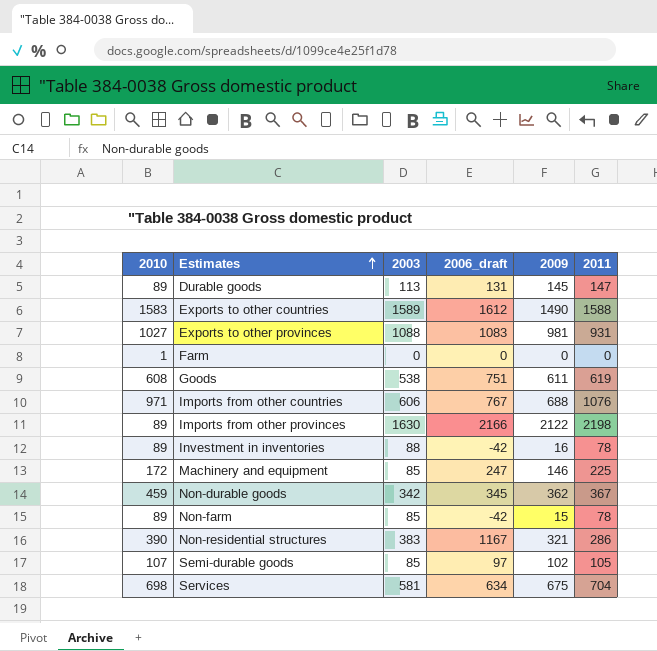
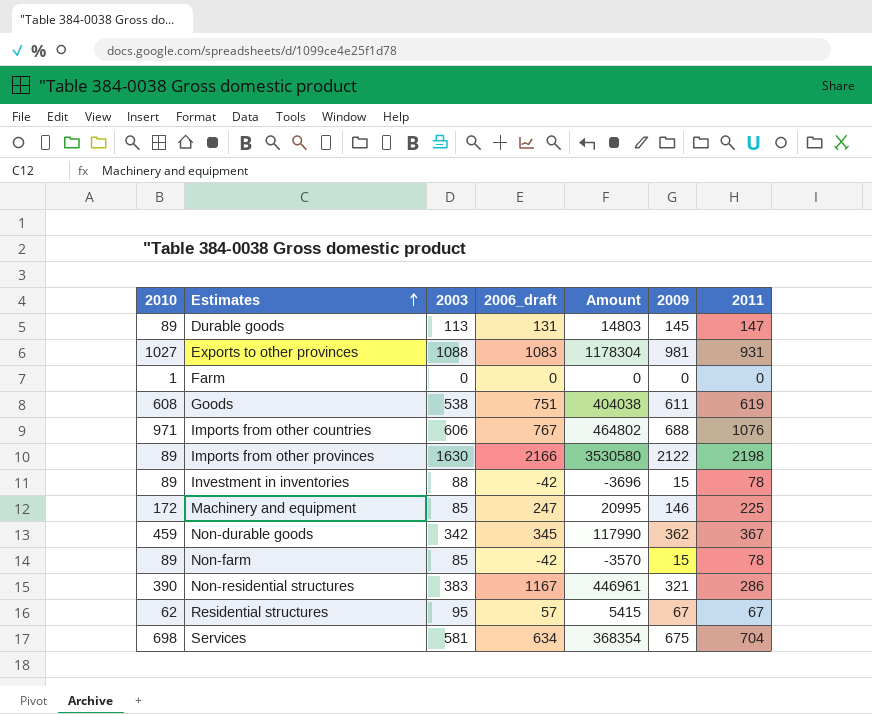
column Amount | formula: none -> [2003] * [2006_draft]
row Exports to other countries: 1583 | 1589 | 1612 | 1490 | 1588 -> none
row Semi-durable goods: 107 | 85 | 97 | 102 | 105 -> none
Investment in inventories | 2009: 16 -> 15
row Residential structures: none -> 62 | 95 | 57 | 5415 | 67 | 67

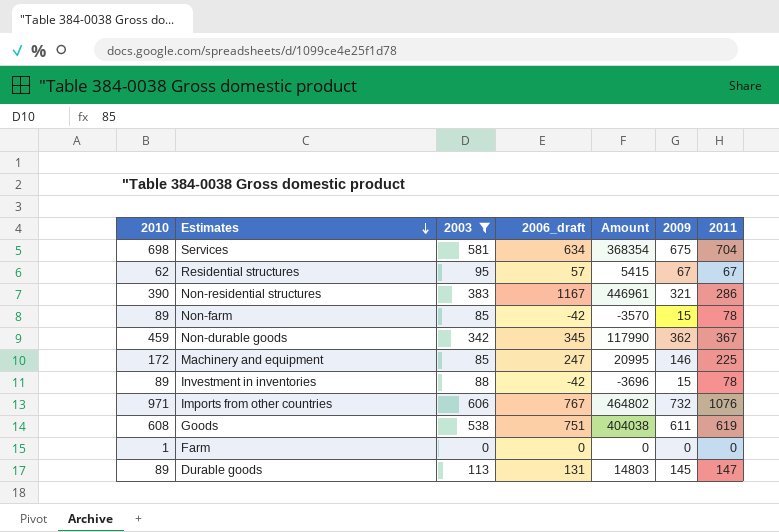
filter: none -> 2003 <= 606
row order: Estimates ascending -> Estimates descending
Imports from other countries | 2009: 688 -> 732

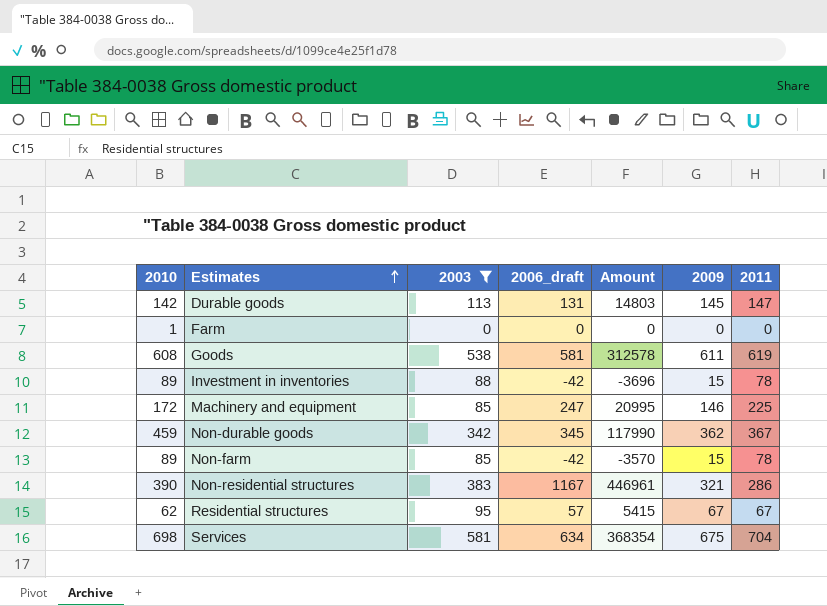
row order: Estimates descending -> Estimates ascending
row Imports from other countries: 971 | 606 | 767 | 464802 | 732 | 1076 -> none
Durable goods | 2010: 89 -> 142
Goods | 2006_draft: 751 -> 581
Goods | Amount: 404038 -> 312578

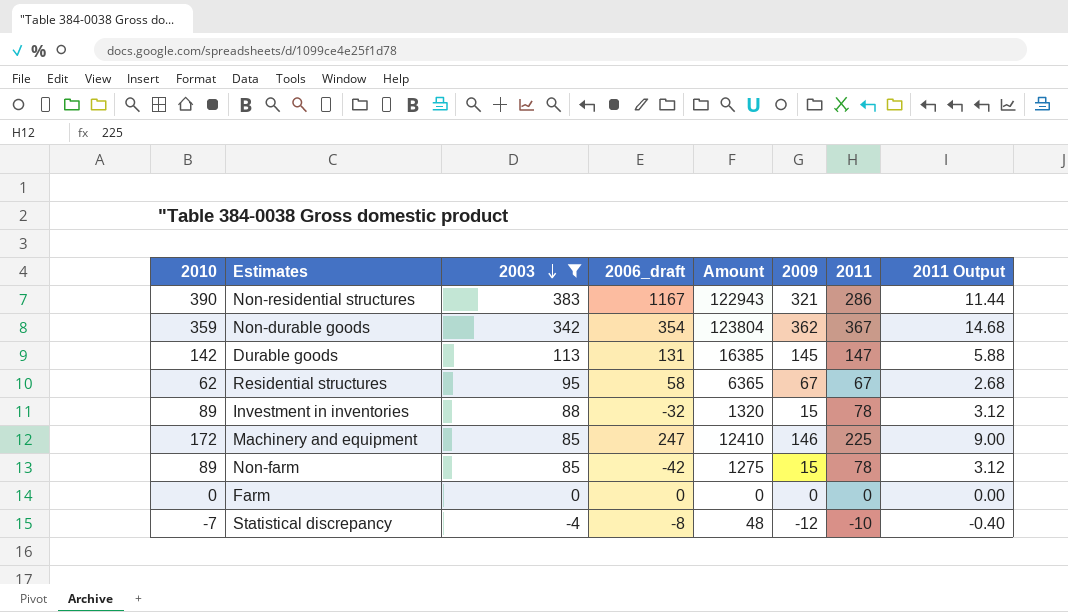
row order: Estimates ascending -> 2003 descending
column Amount | formula: [2003] * [2006_draft] -> [2003] * [2009]
column 2011 Output | formula: none -> [2011] * 0.04
row Goods: 608 | 538 | 581 | 312578 | 611 | 619 -> none
row Services: 698 | 581 | 634 | 368354 | 675 | 704 -> none
Non-durable goods | 2010: 459 -> 359
Non-durable goods | 2006_draft: 345 -> 354
Residential structures | 2006_draft: 57 -> 58
Investment in inventories | 2006_draft: -42 -> -32
Farm | 2010: 1 -> 0
row Statistical discrepancy: none -> -7 | -4 | -8 | 48 | -12 | -10 | -0.40

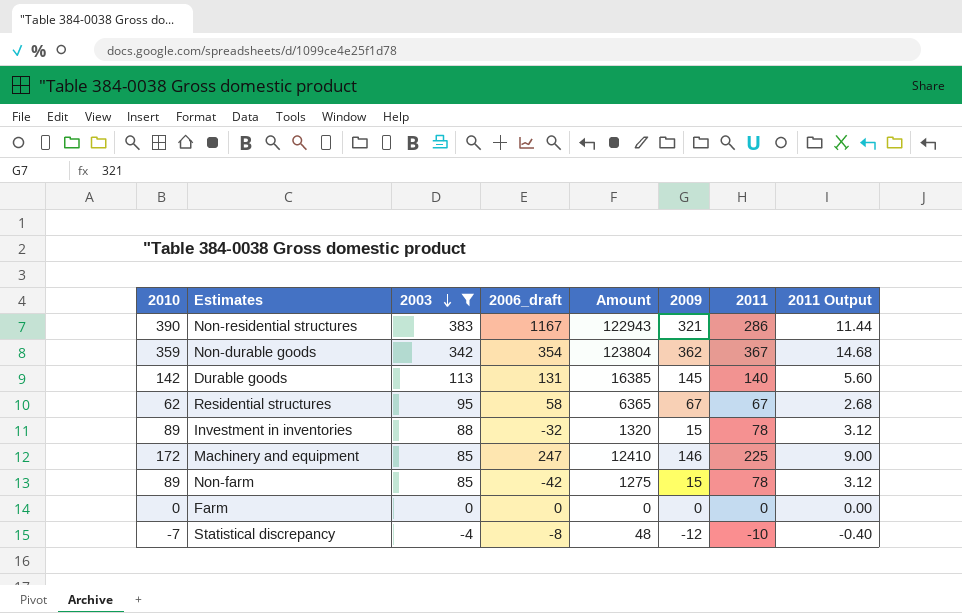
Durable goods | 2011: 147 -> 140
Durable goods | 2011 Output: 5.88 -> 5.60

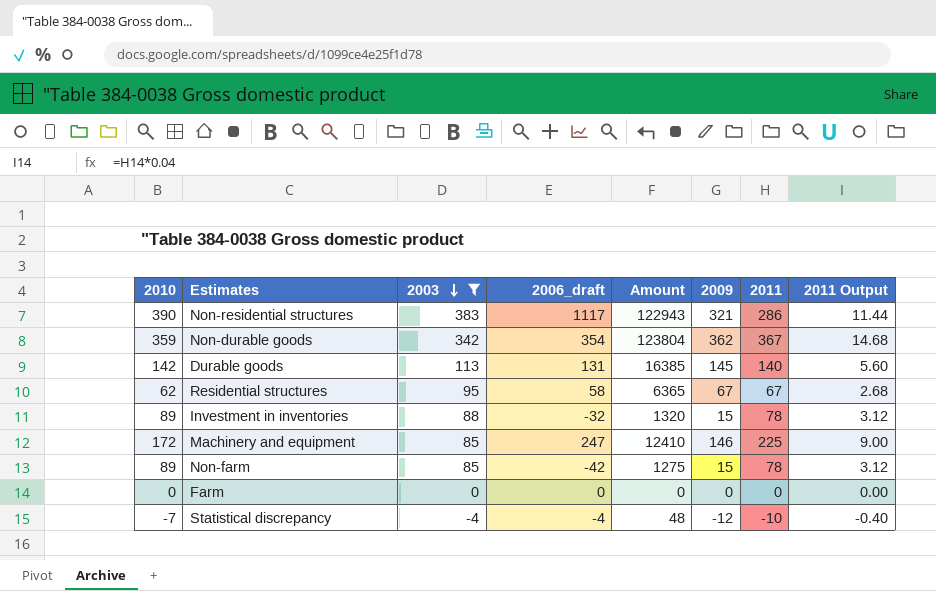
Non-residential structures | 2006_draft: 1167 -> 1117
Statistical discrepancy | 2006_draft: -8 -> -4

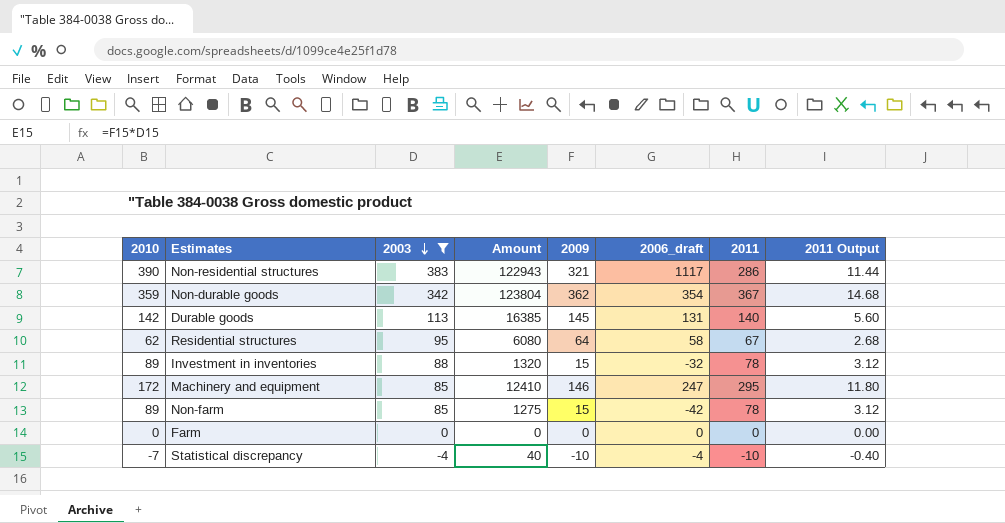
column 2006_draft | position: 4 -> 6
Residential structures | Amount: 6365 -> 6080
Residential structures | 2009: 67 -> 64
Machinery and equipment | 2011: 225 -> 295
Machinery and equipment | 2011 Output: 9.00 -> 11.80
Statistical discrepancy | Amount: 48 -> 40
Statistical discrepancy | 2009: -12 -> -10

